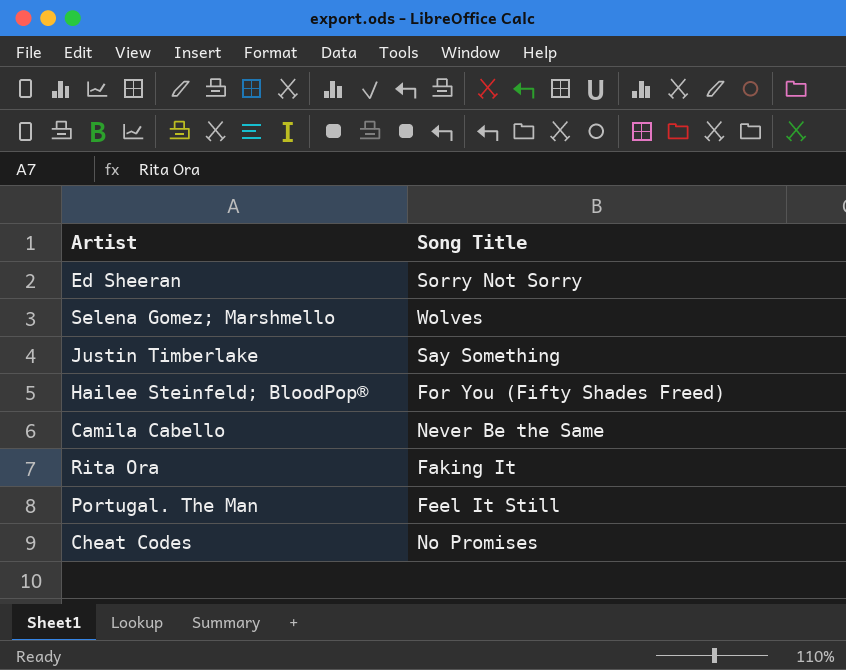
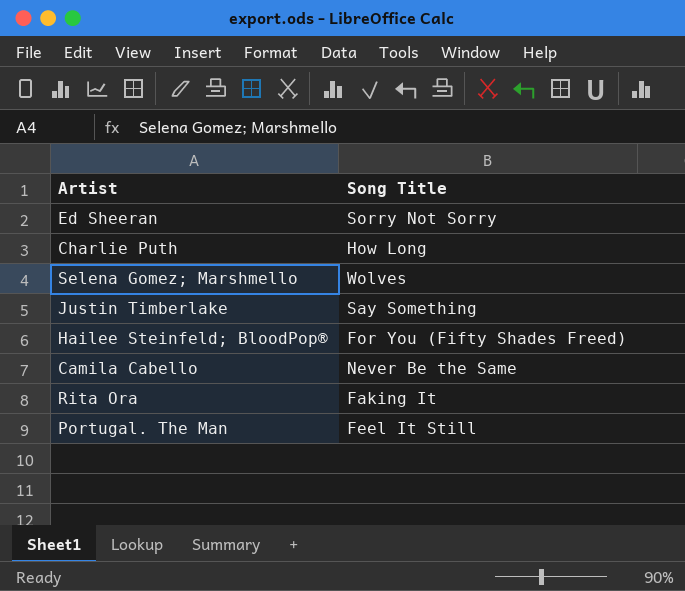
row Cheat Codes: No Promises -> none
row Charlie Puth: none -> How Long

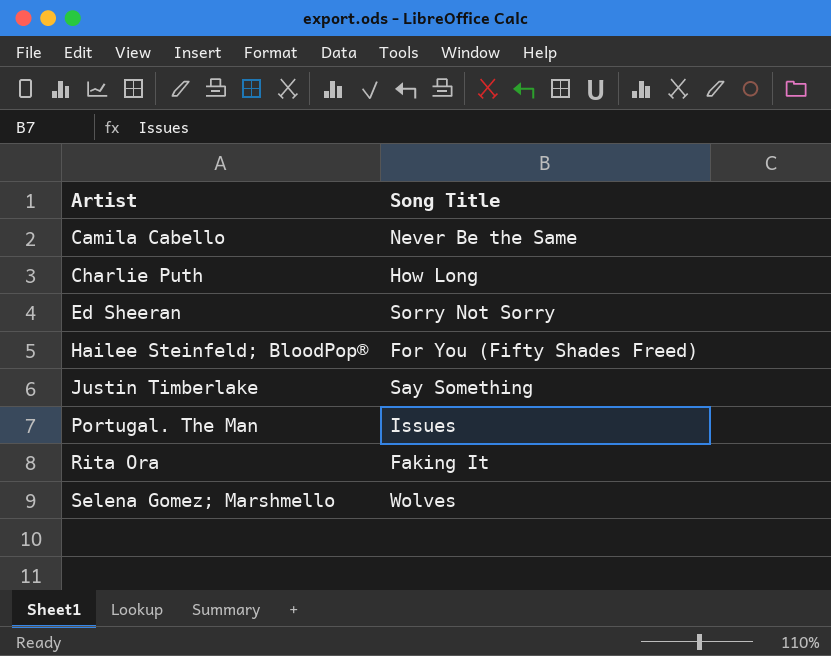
row order: none -> Artist ascending
Portugal. The Man | Song Title: Feel It Still -> Issues

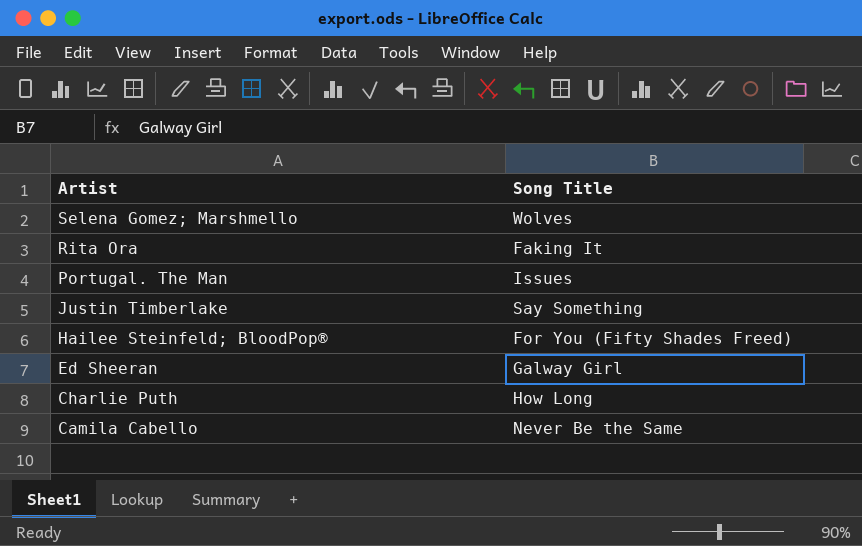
row order: Artist ascending -> Artist descending
Ed Sheeran | Song Title: Sorry Not Sorry -> Galway Girl

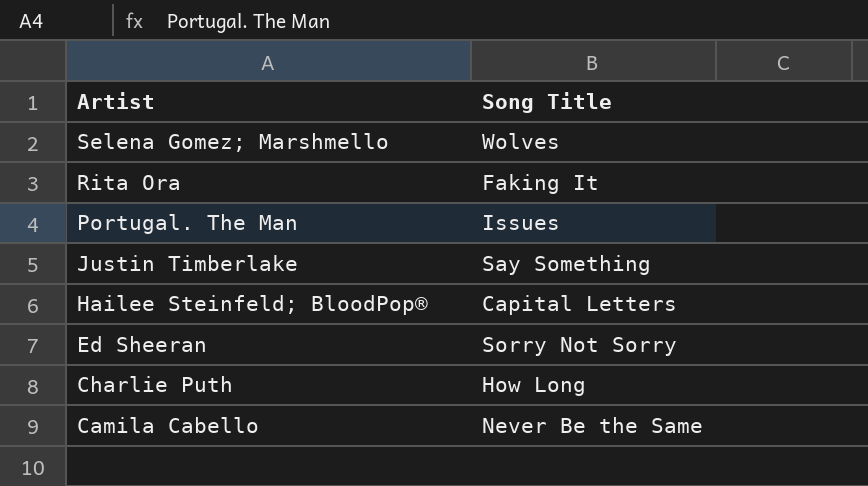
Hailee Steinfeld; BloodPop® | Song Title: For You (Fifty Shades Freed) -> Capital Letters
Ed Sheeran | Song Title: Galway Girl -> Sorry Not Sorry

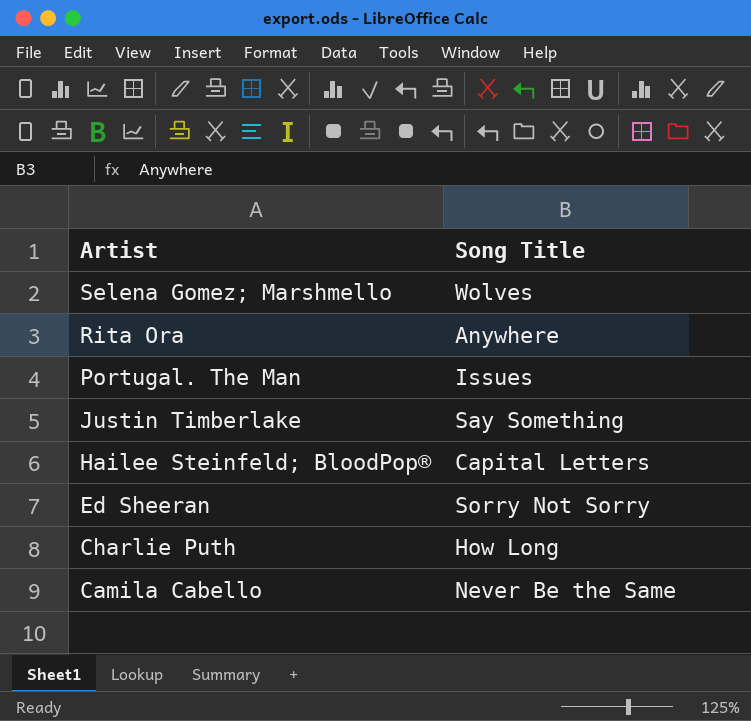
Rita Ora | Song Title: Faking It -> Anywhere

